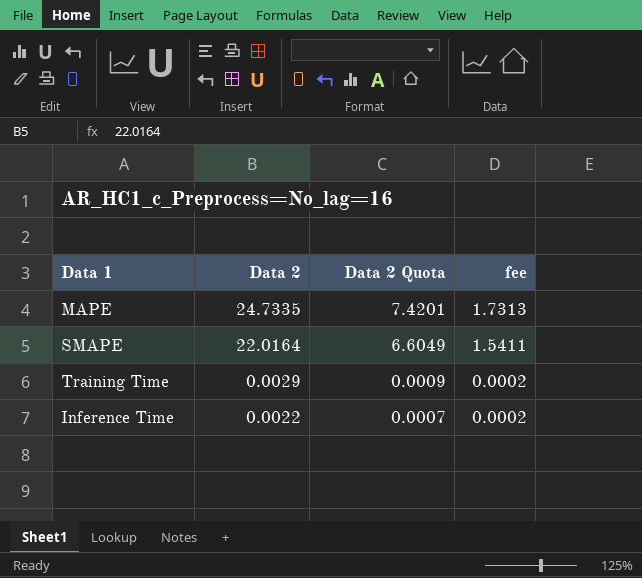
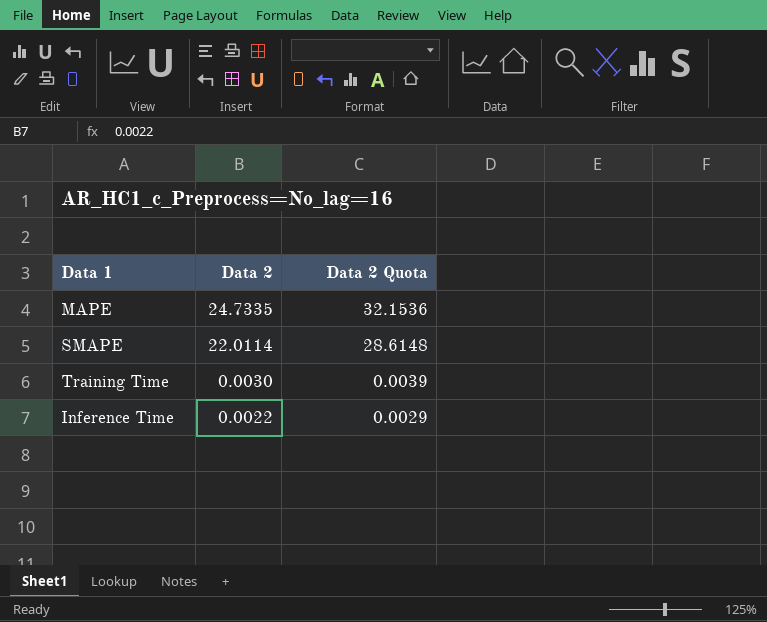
column fee | formula: [Data 2] * 0.07 -> none
column Data 2 Quota | formula: [Data 2] * 0.3 -> [Data 2] * 1.3
SMAPE | Data 2: 22.0164 -> 22.0114
Training Time | Data 2: 0.0029 -> 0.0030

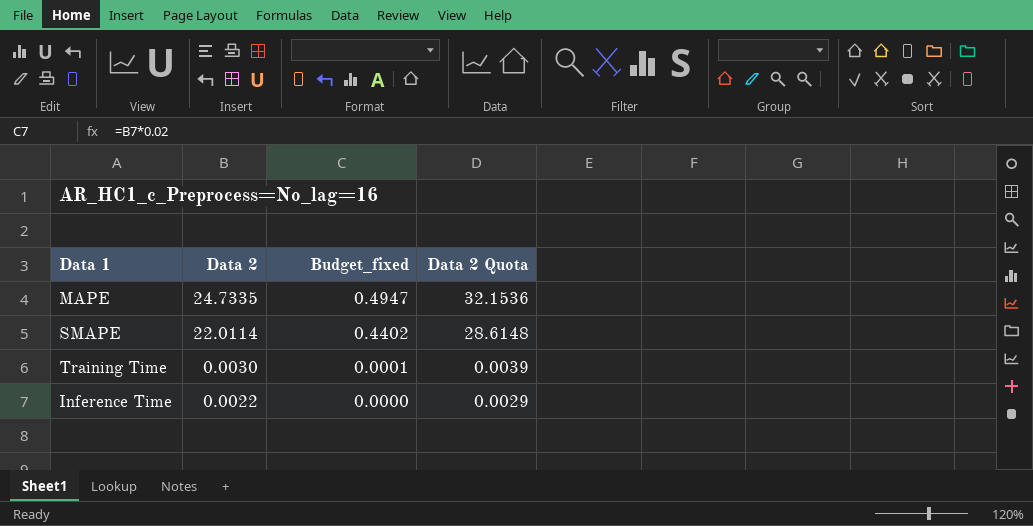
column Budget_fixed | formula: none -> [Data 2] * 0.02

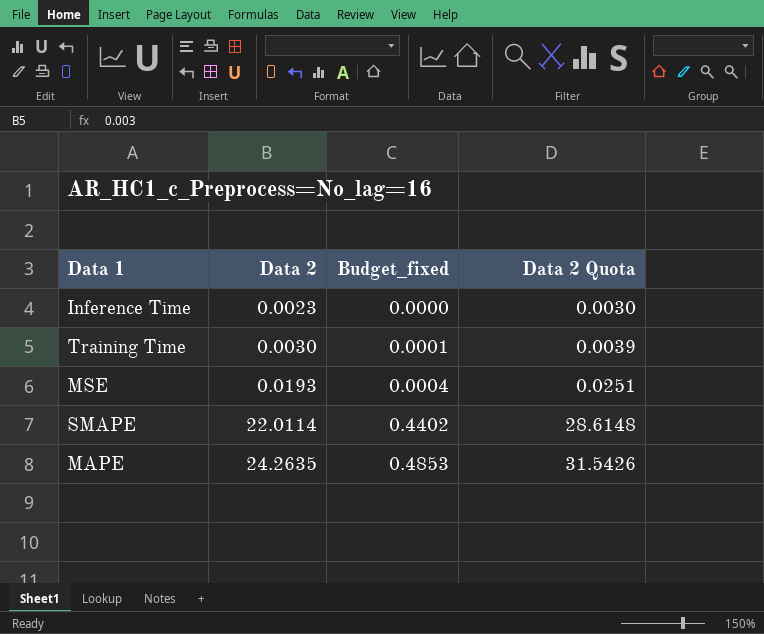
row order: Data 2 descending -> Data 2 ascending
Inference Time | Data 2: 0.0022 -> 0.0023
Inference Time | Data 2 Quota: 0.0029 -> 0.0030
row MSE: none -> 0.0193 | 0.0004 | 0.0251
MAPE | Data 2: 24.7335 -> 24.2635
MAPE | Budget_fixed: 0.4947 -> 0.4853
MAPE | Data 2 Quota: 32.1536 -> 31.5426

